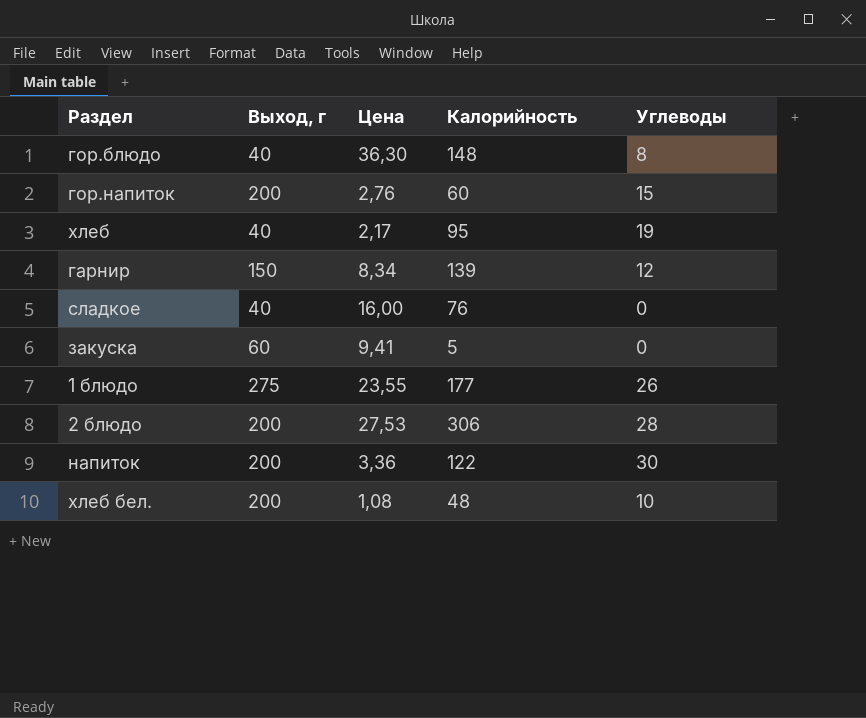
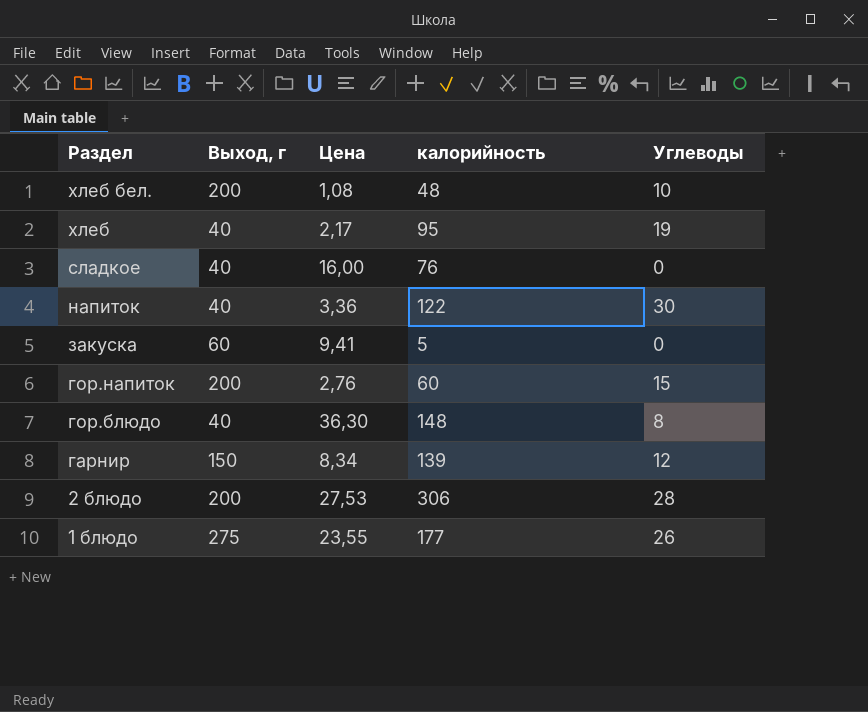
row order: none -> Раздел descending
column name: Калорийность -> калорийность
напиток | Выход, г: 200 -> 40

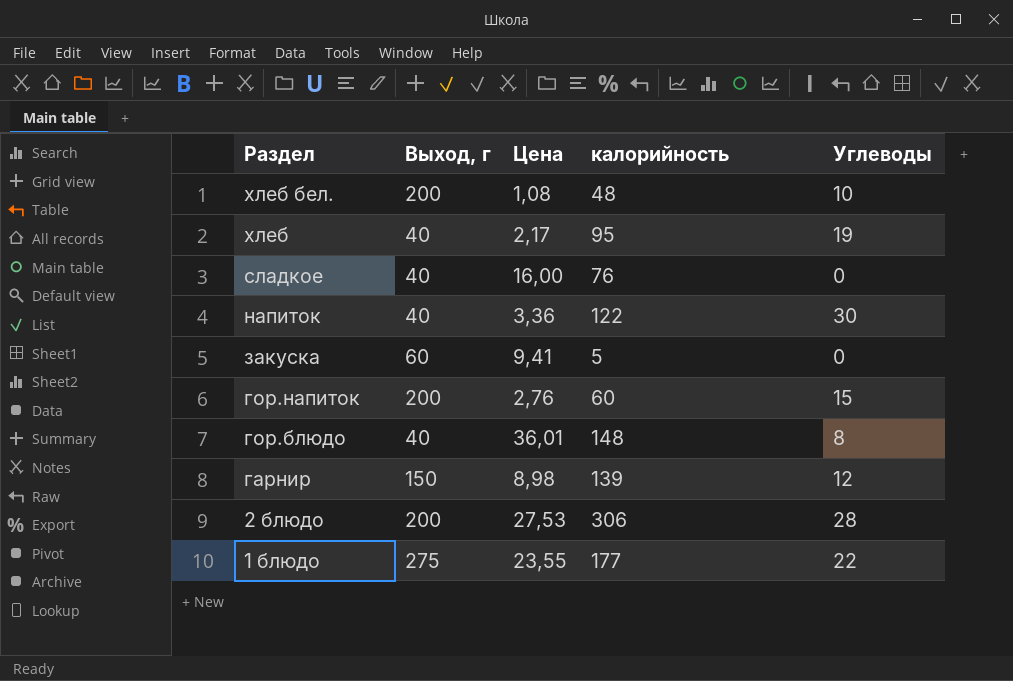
гор.блюдо | Цена: 36,30 -> 36,01
гарнир | Цена: 8,34 -> 8,98
1 блюдо | Углеводы: 26 -> 22

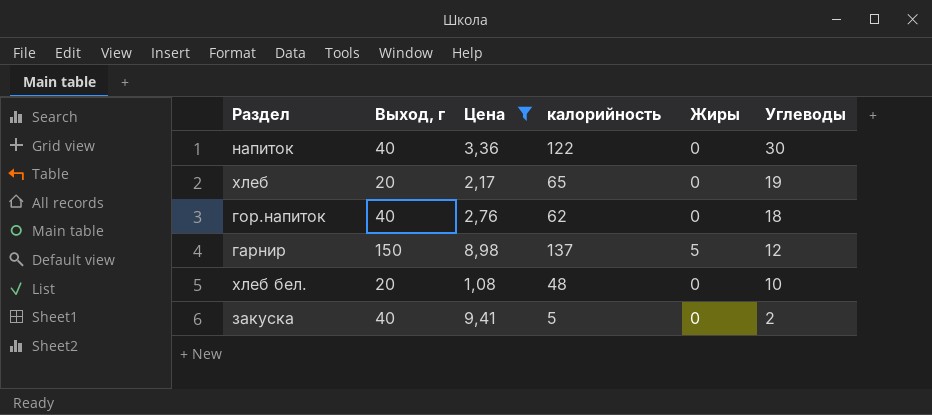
filter: none -> Цена <= 9,41
row order: Раздел descending -> Углеводы descending
column Жиры | position: none -> 5
хлеб | Выход, г: 40 -> 20
хлеб | калорийность: 95 -> 65
гор.напиток | Выход, г: 200 -> 40
гор.напиток | калорийность: 60 -> 62
гор.напиток | Углеводы: 15 -> 18
гарнир | калорийность: 139 -> 137
хлеб бел. | Выход, г: 200 -> 20
закуска | Выход, г: 60 -> 40
закуска | Углеводы: 0 -> 2

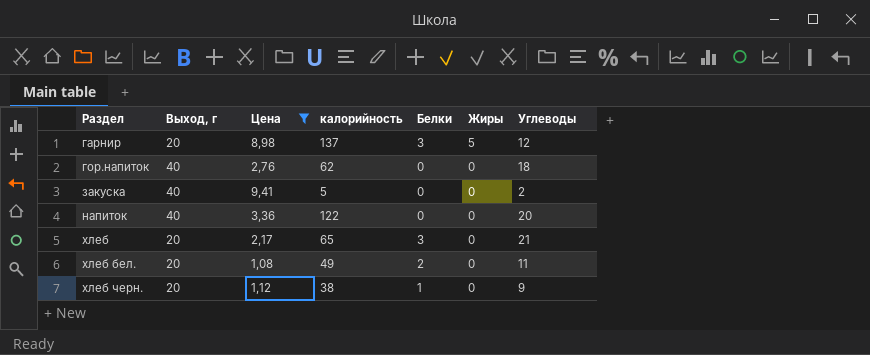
row order: Углеводы descending -> Раздел ascending
column Белки | position: none -> 5
гарнир | Выход, г: 150 -> 20
напиток | Углеводы: 30 -> 20
хлеб | Углеводы: 19 -> 21
хлеб бел. | калорийность: 48 -> 49
хлеб бел. | Углеводы: 10 -> 11
row хлеб черн.: none -> 20 | 1,12 | 38 | 1 | 0 | 9

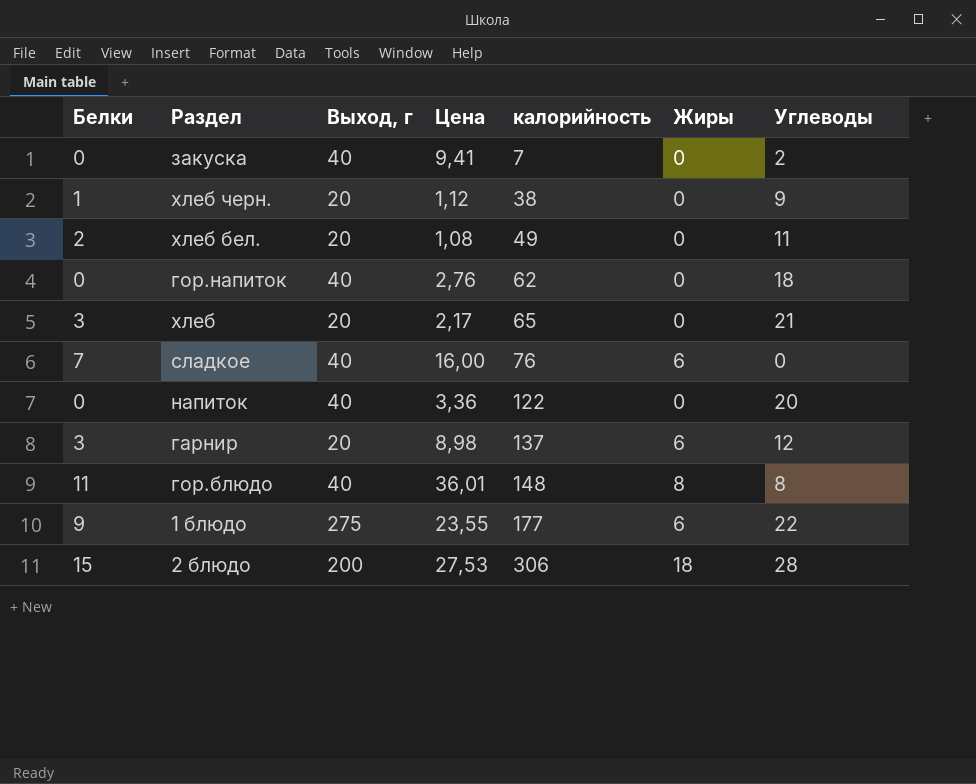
filter: Цена <= 9,41 -> none
row order: Раздел ascending -> калорийность ascending
column Белки | position: 5 -> 1
закуска | калорийность: 5 -> 7
гарнир | Жиры: 5 -> 6

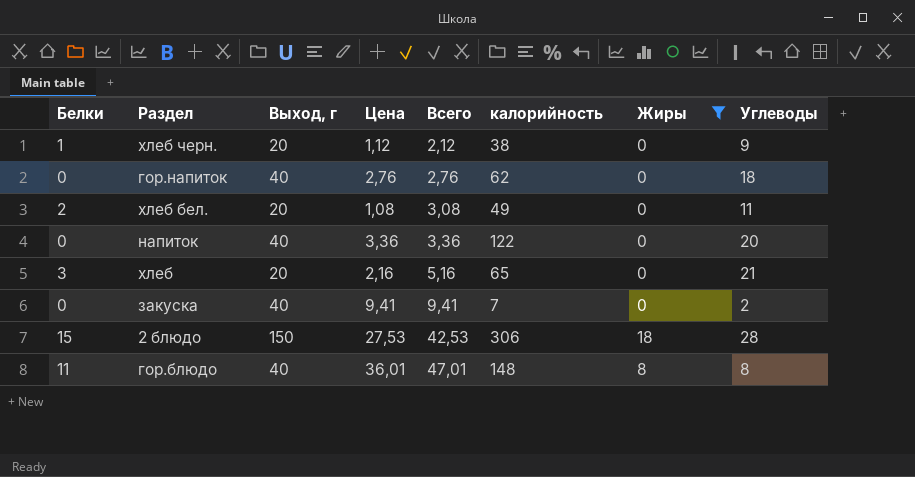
filter: none -> Жиры != 6
row order: калорийность ascending -> Всего ascending
column Всего | formula: none -> [Белки] + [Цена]
хлеб | Цена: 2,17 -> 2,16
2 блюдо | Выход, г: 200 -> 150

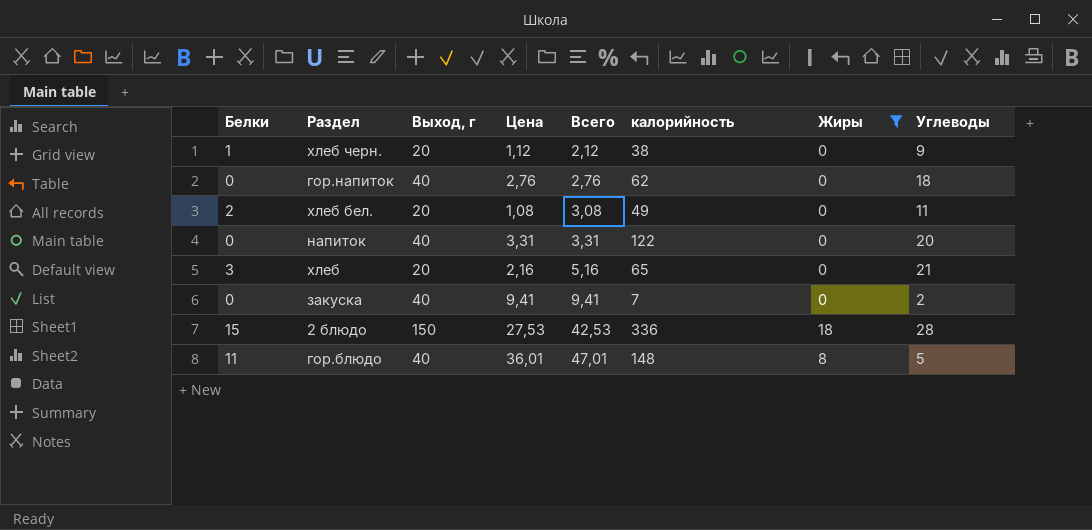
напиток | Цена: 3,36 -> 3,31
напиток | Всего: 3,36 -> 3,31
2 блюдо | калорийность: 306 -> 336
гор.блюдо | Углеводы: 8 -> 5

